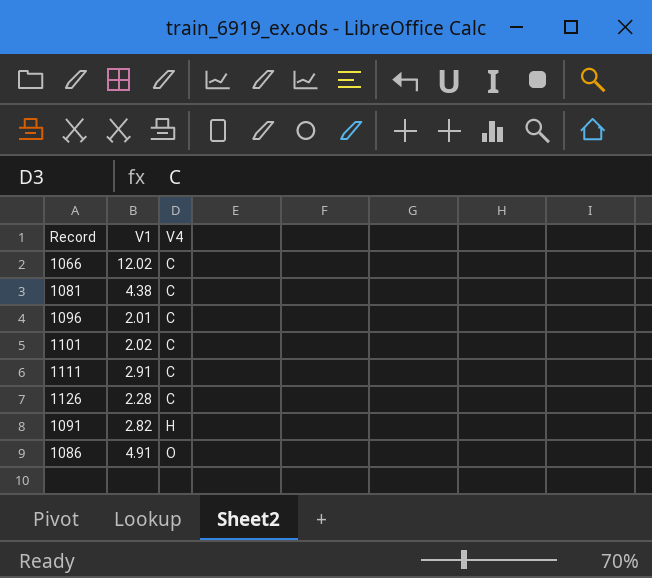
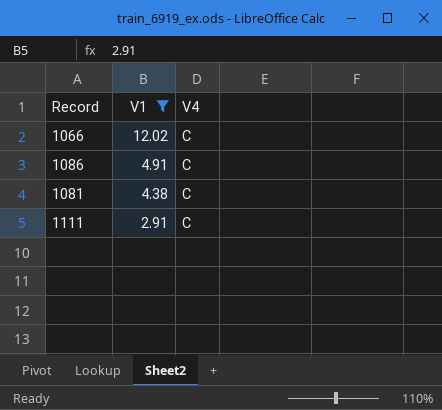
filter: none -> V1 >= 2.91
row order: V4 ascending -> V1 descending
1086 | V4: O -> C

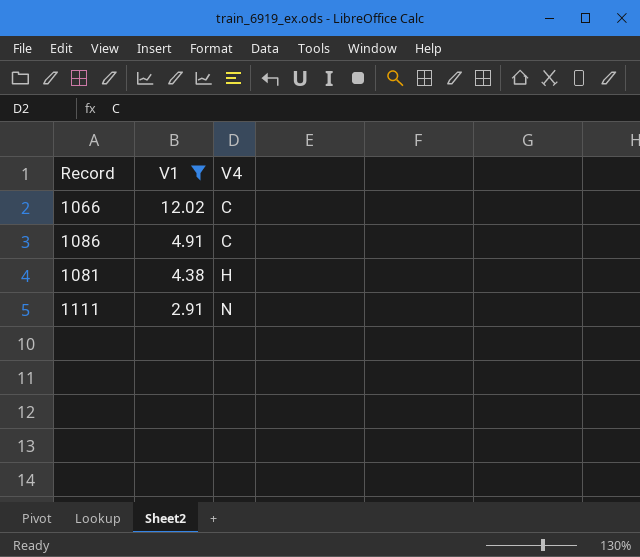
1081 | V4: C -> H
1111 | V4: C -> N

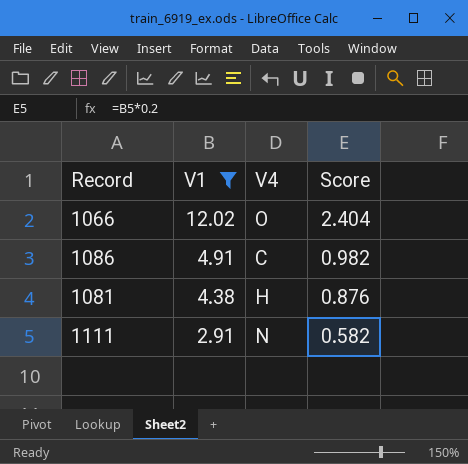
column Score | formula: none -> [V1] * 0.2
1066 | V4: C -> O

